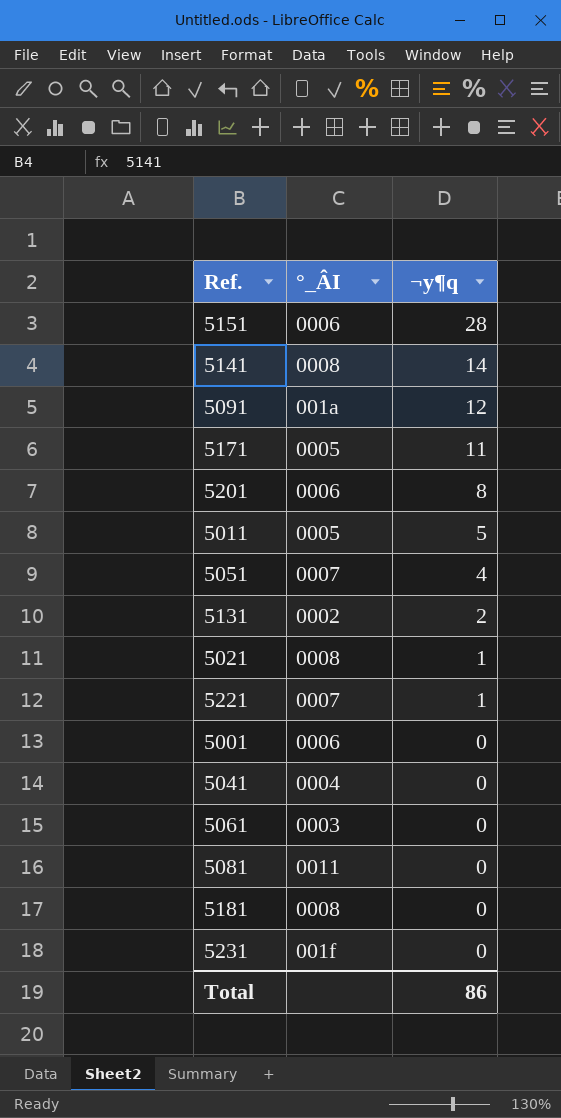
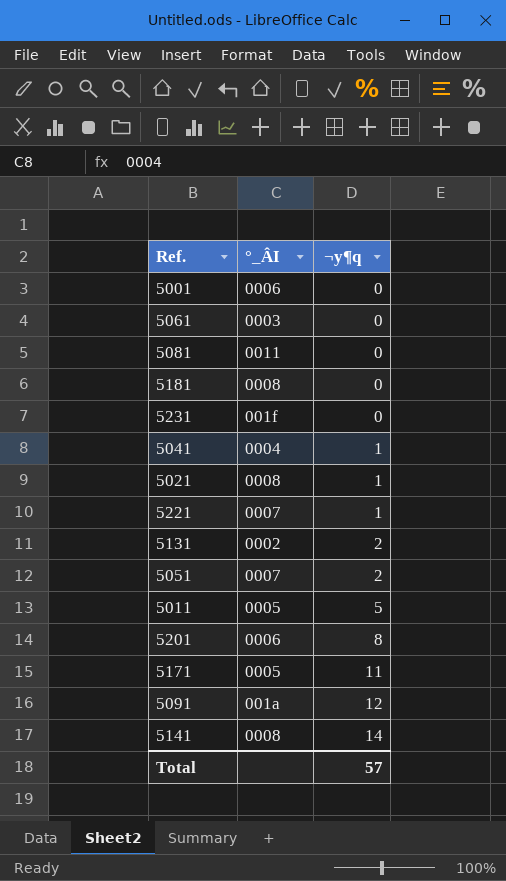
row order: ¬y¶q descending -> ¬y¶q ascending
row 5151: 0006 | 28 -> none
5041 | ¬y¶q: 0 -> 1
5051 | ¬y¶q: 4 -> 2
Total | ¬y¶q: 86 -> 57

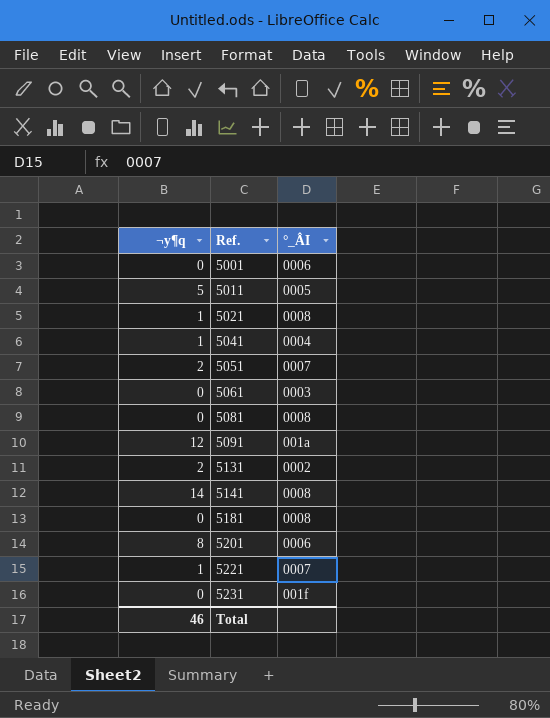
row order: ¬y¶q ascending -> Ref. ascending
column ¬y¶q | position: 3 -> 1
row 5171: 0005 | 11 -> none
5081 | °_ÂI: 0011 -> 0008
Total | ¬y¶q: 57 -> 46

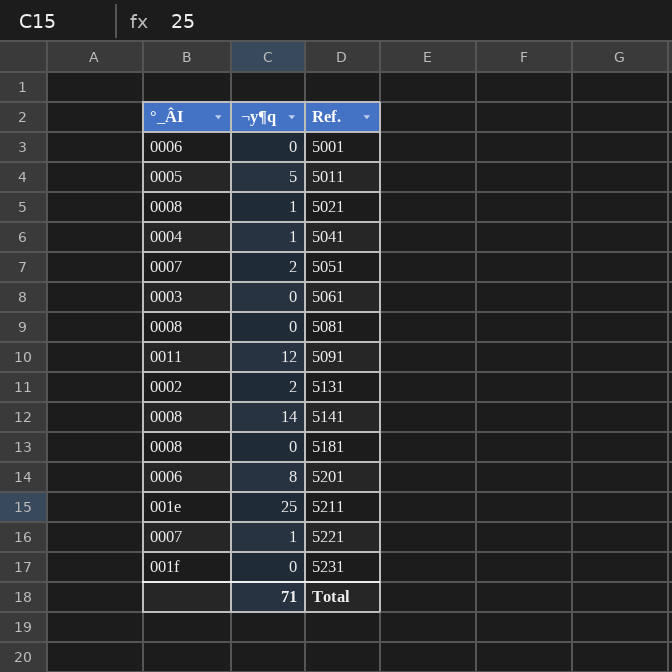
column °_ÂI | position: 3 -> 1
5091 | °_ÂI: 001a -> 0011
row 5211: none -> 001e | 25
Total | ¬y¶q: 46 -> 71

